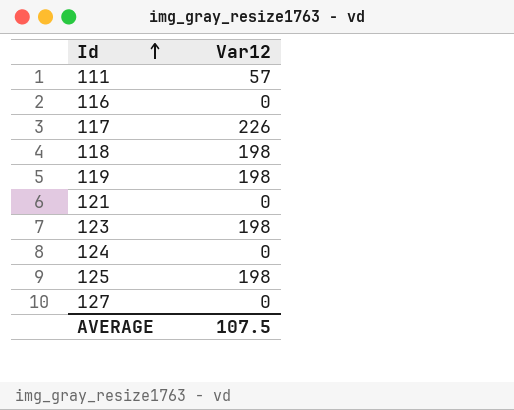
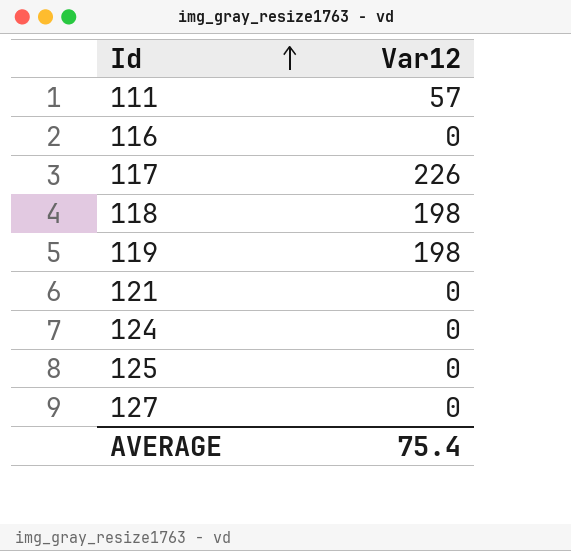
row 123: 198 -> none
125 | Var12: 198 -> 0
AVERAGE | Var12: 107.5 -> 75.4

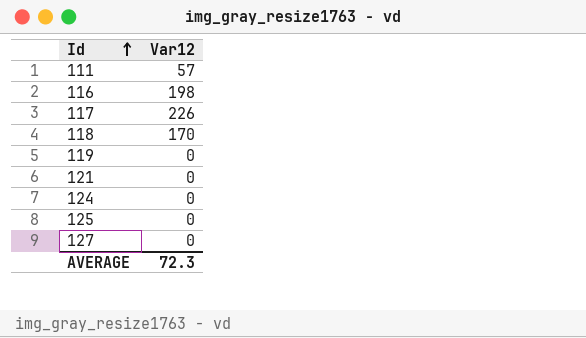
116 | Var12: 0 -> 198
118 | Var12: 198 -> 170
119 | Var12: 198 -> 0
AVERAGE | Var12: 75.4 -> 72.3

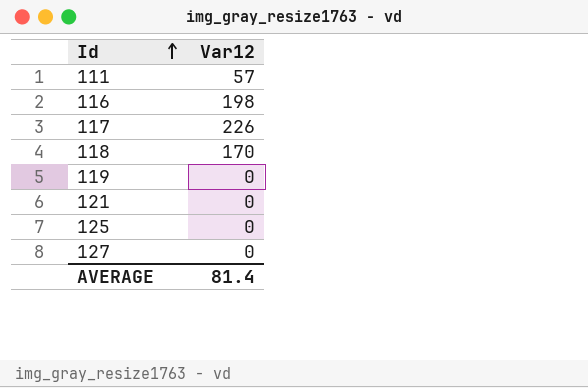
row 124: 0 -> none
AVERAGE | Var12: 72.3 -> 81.4

